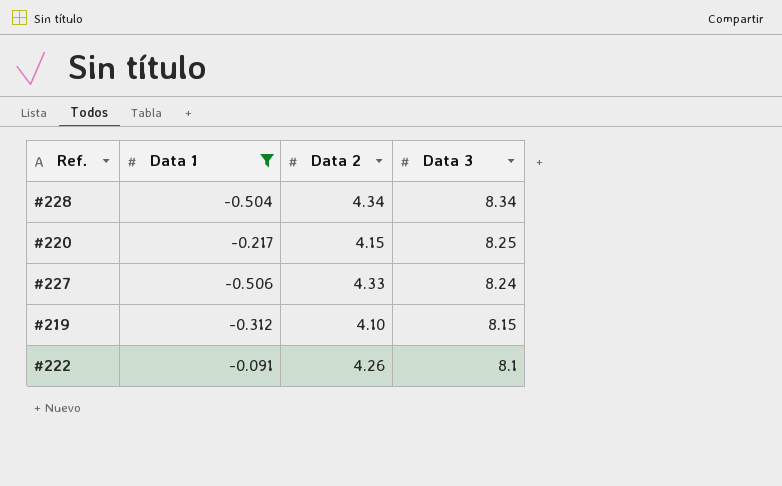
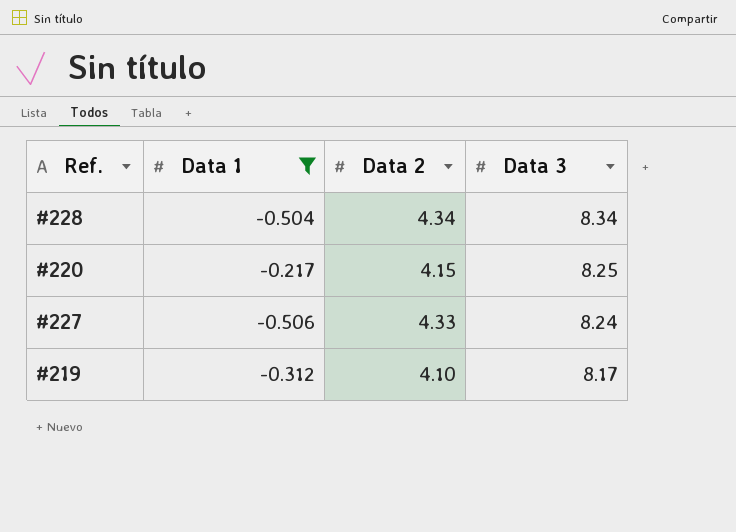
row #222: -0.091 | 4.26 | 8.1 -> none
#219 | Data 3: 8.15 -> 8.17

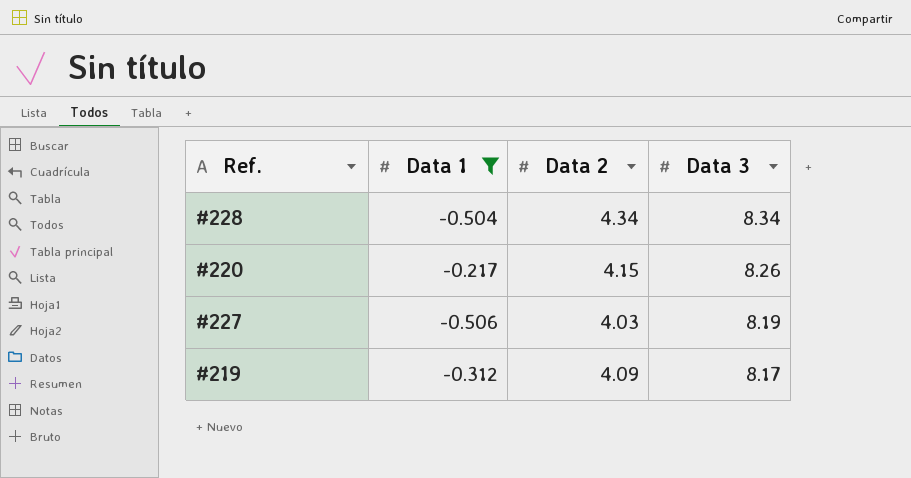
#220 | Data 3: 8.25 -> 8.26
#227 | Data 2: 4.33 -> 4.03
#227 | Data 3: 8.24 -> 8.19
#219 | Data 2: 4.10 -> 4.09

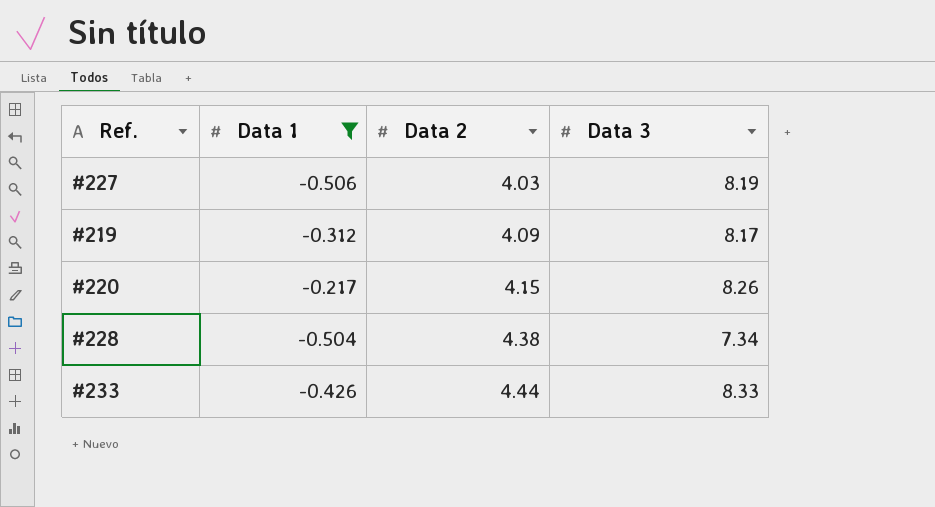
row order: Data 3 descending -> Data 2 ascending
#228 | Data 2: 4.34 -> 4.38
#228 | Data 3: 8.34 -> 7.34
row #233: none -> -0.426 | 4.44 | 8.33

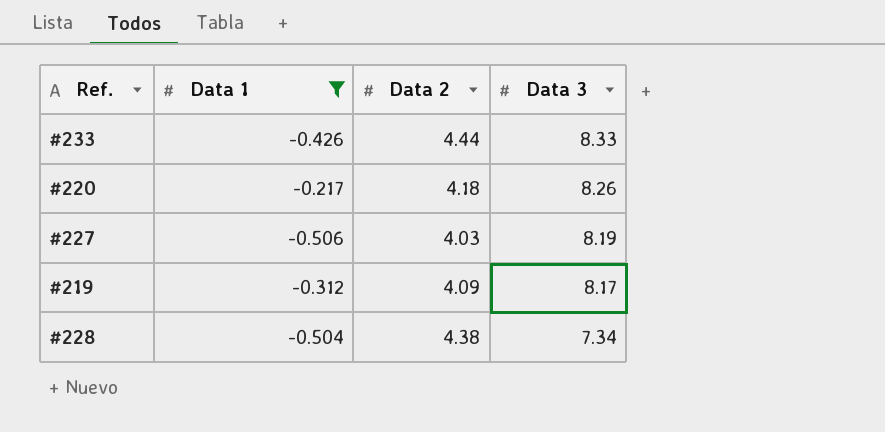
row order: Data 2 ascending -> Data 3 descending
#220 | Data 2: 4.15 -> 4.18

